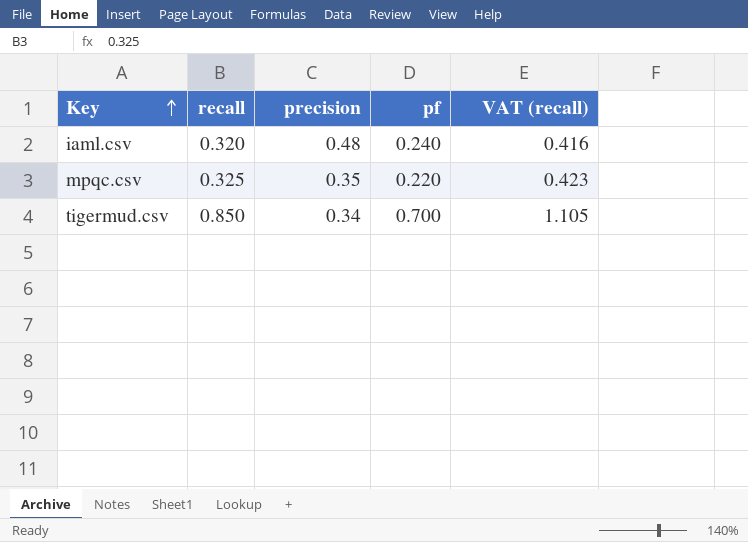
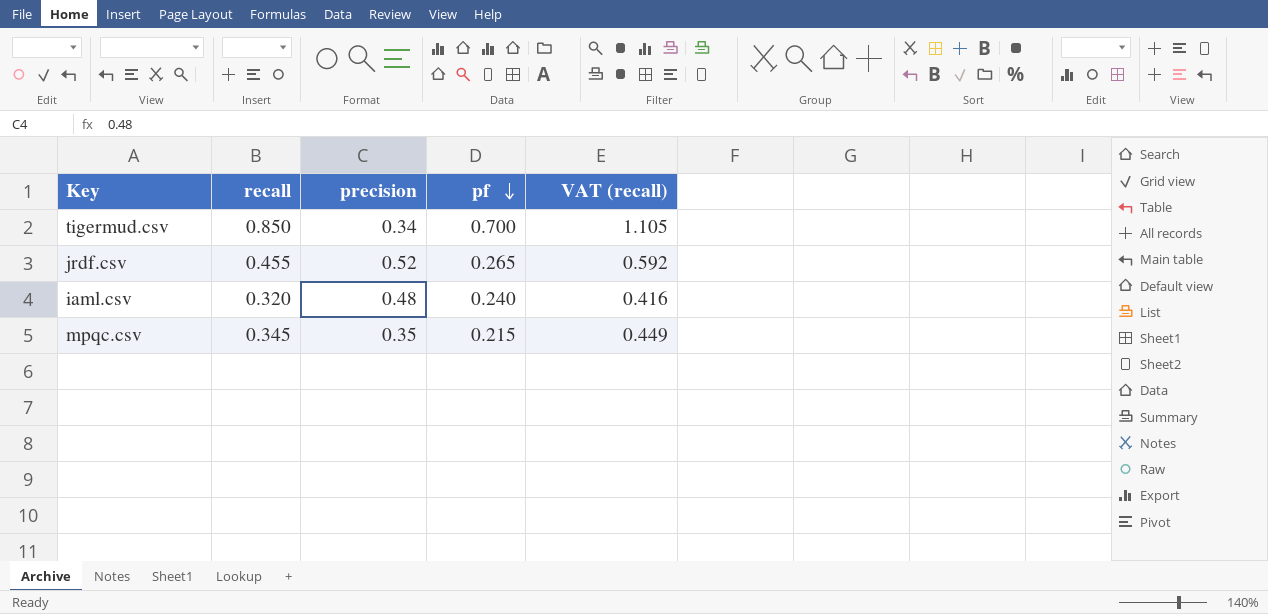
row order: Key ascending -> pf descending
row jrdf.csv: none -> 0.455 | 0.52 | 0.265 | 0.592
mpqc.csv | recall: 0.325 -> 0.345
mpqc.csv | pf: 0.220 -> 0.215
mpqc.csv | VAT (recall): 0.423 -> 0.449

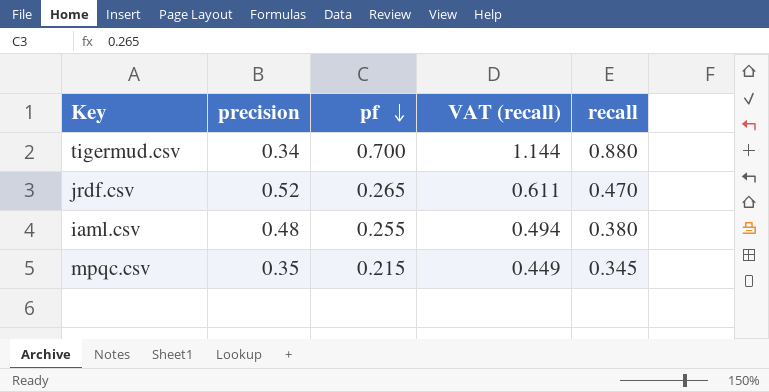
column recall | position: 2 -> 5
tigermud.csv | VAT (recall): 1.105 -> 1.144
tigermud.csv | recall: 0.850 -> 0.880
jrdf.csv | VAT (recall): 0.592 -> 0.611
jrdf.csv | recall: 0.455 -> 0.470
iaml.csv | pf: 0.240 -> 0.255
iaml.csv | VAT (recall): 0.416 -> 0.494
iaml.csv | recall: 0.320 -> 0.380

